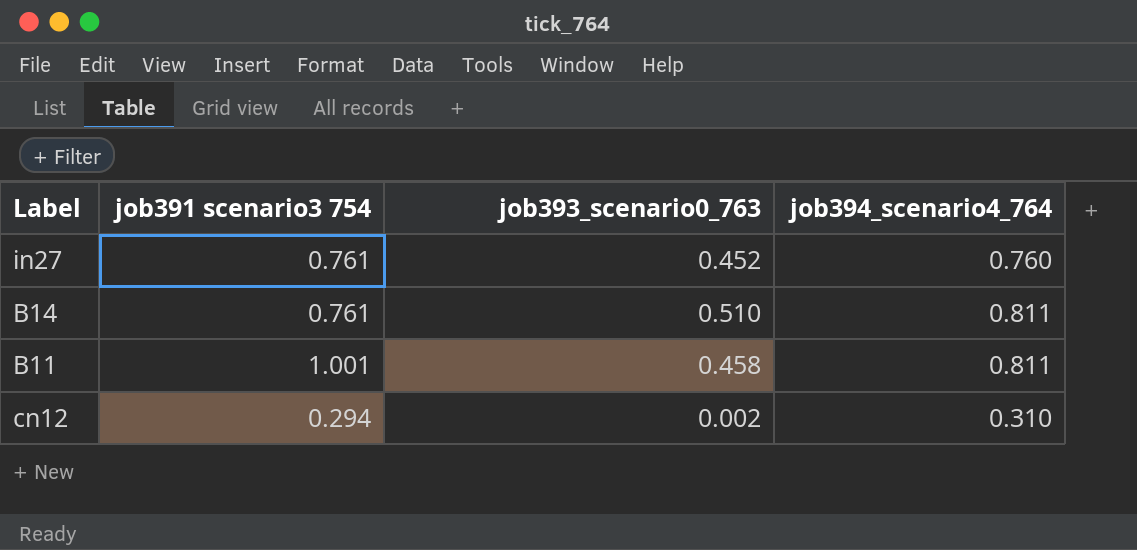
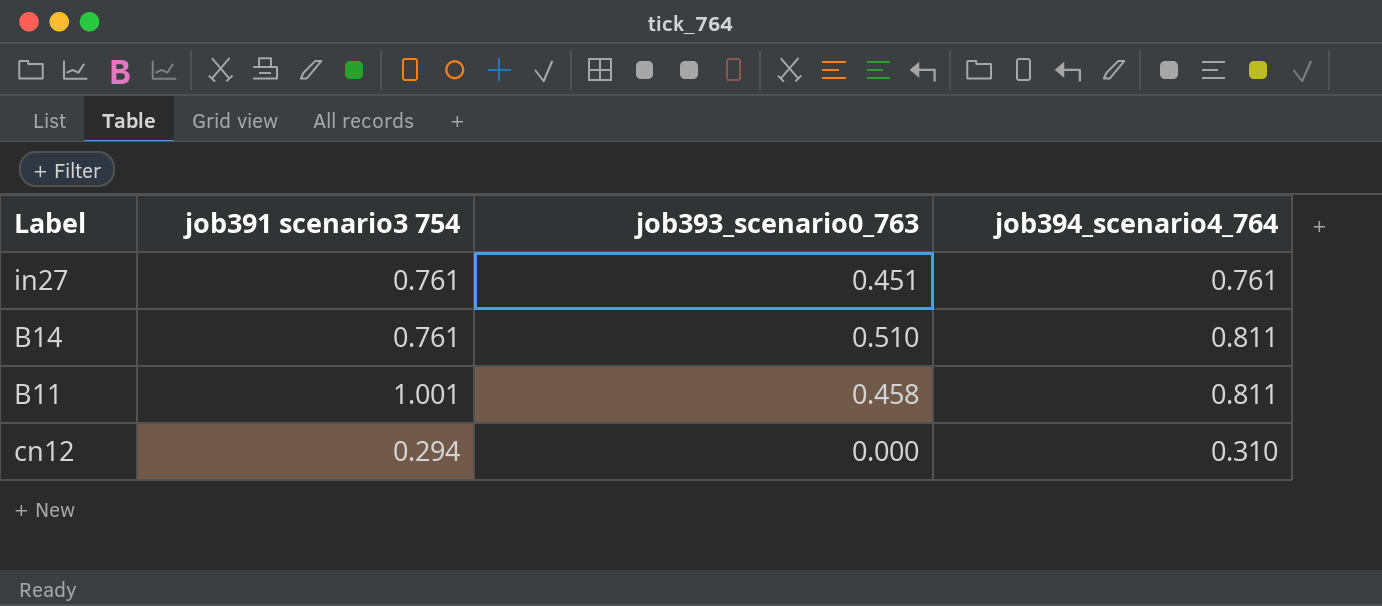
in27 | job393_scenario0_763: 0.452 -> 0.451
in27 | job394_scenario4_764: 0.760 -> 0.761
cn12 | job393_scenario0_763: 0.002 -> 0.000

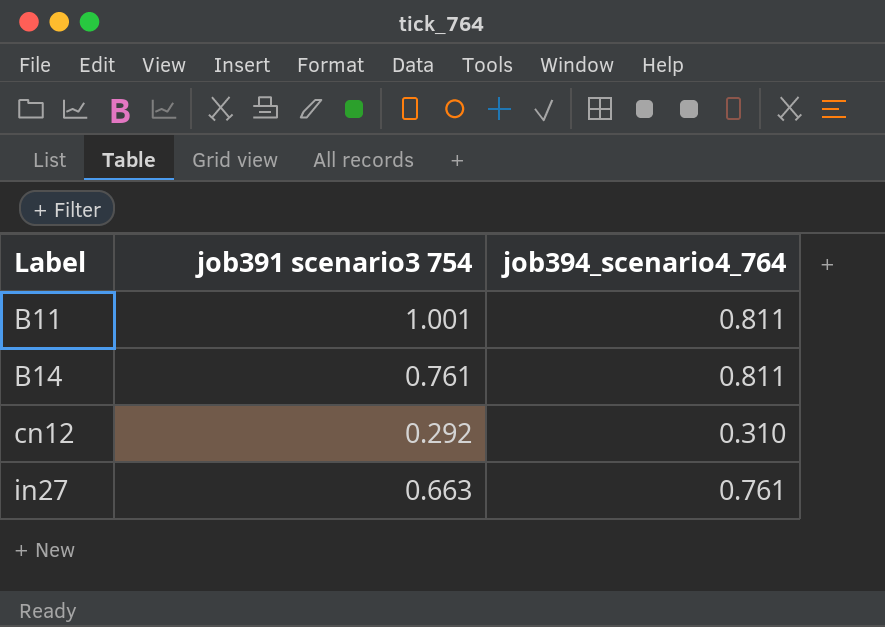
row order: none -> Label ascending
column job393_scenario0_763 | position: 3 -> none
cn12 | job391 scenario3 754: 0.294 -> 0.292
in27 | job391 scenario3 754: 0.761 -> 0.663

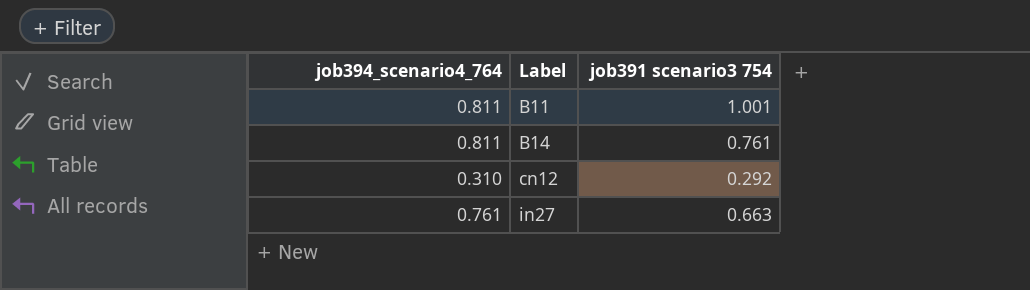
column job394_scenario4_764 | position: 3 -> 1

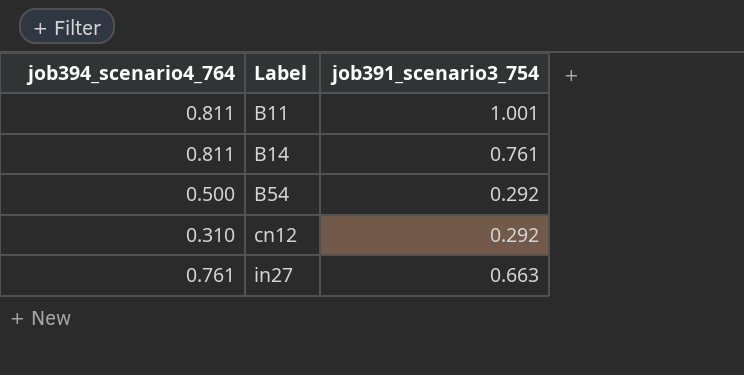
column name: job391 scenario3 754 -> job391_scenario3_754
row B54: none -> 0.500 | 0.292

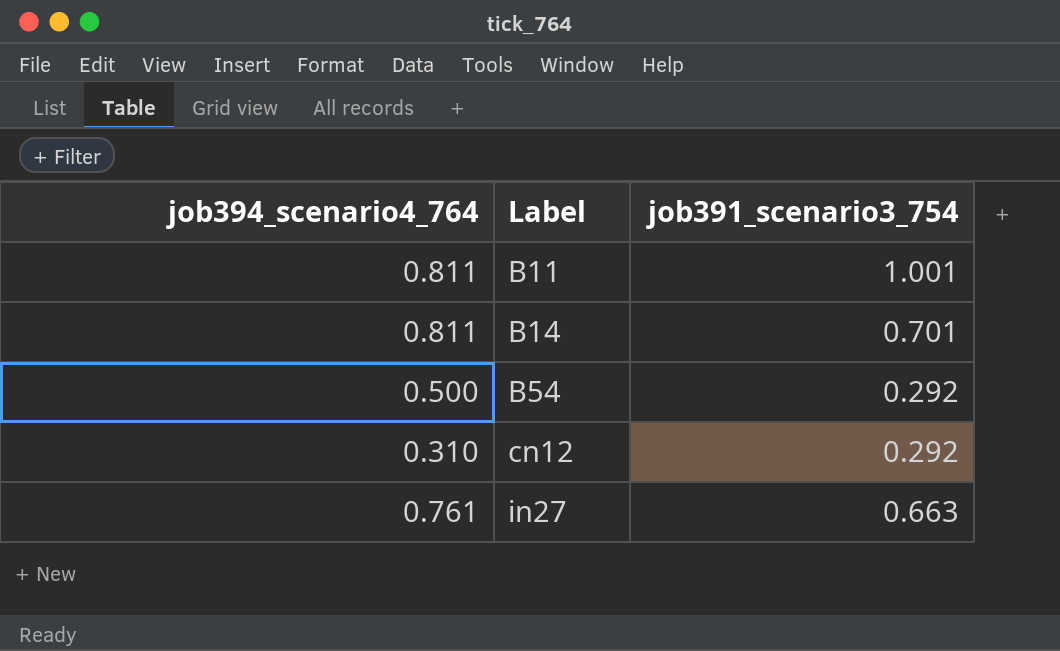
B14 | job391_scenario3_754: 0.761 -> 0.701

